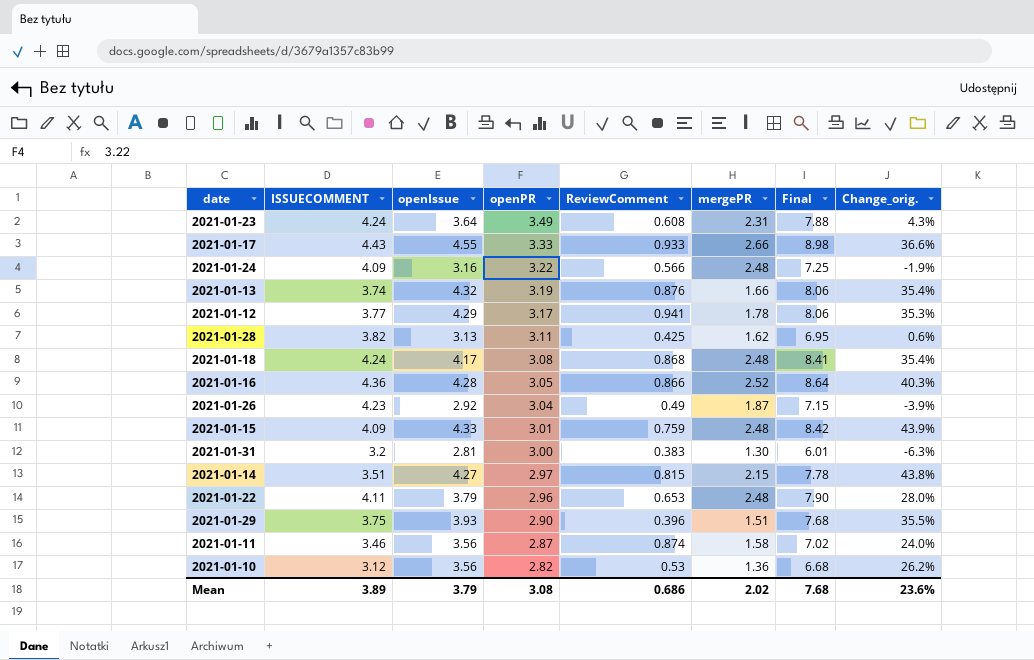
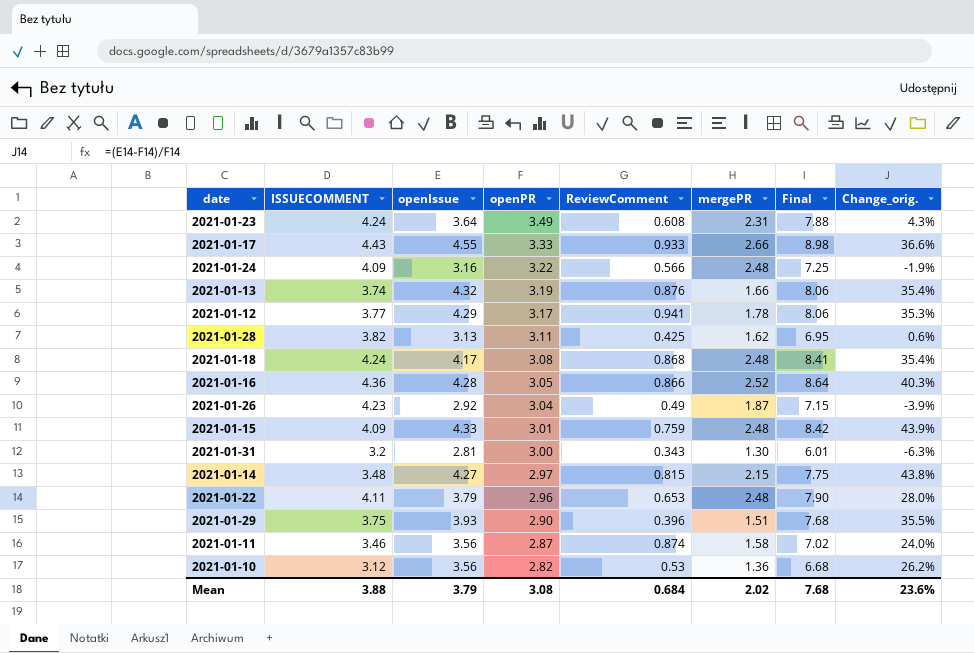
2021-01-31 | ReviewComment: 0.383 -> 0.343
2021-01-14 | ISSUECOMMENT: 3.51 -> 3.48
2021-01-14 | Final: 7.78 -> 7.75
Mean | ISSUECOMMENT: 3.89 -> 3.88
Mean | ReviewComment: 0.686 -> 0.684

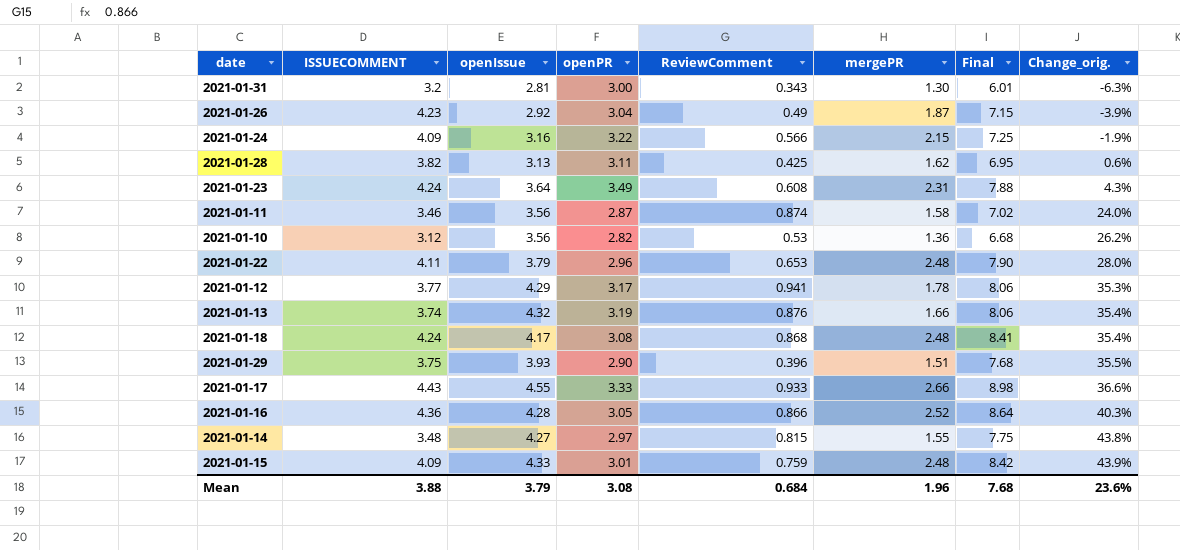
row order: openPR descending -> Change_orig. ascending
2021-01-24 | mergePR: 2.48 -> 2.15
2021-01-14 | mergePR: 2.15 -> 1.55
Mean | mergePR: 2.02 -> 1.96

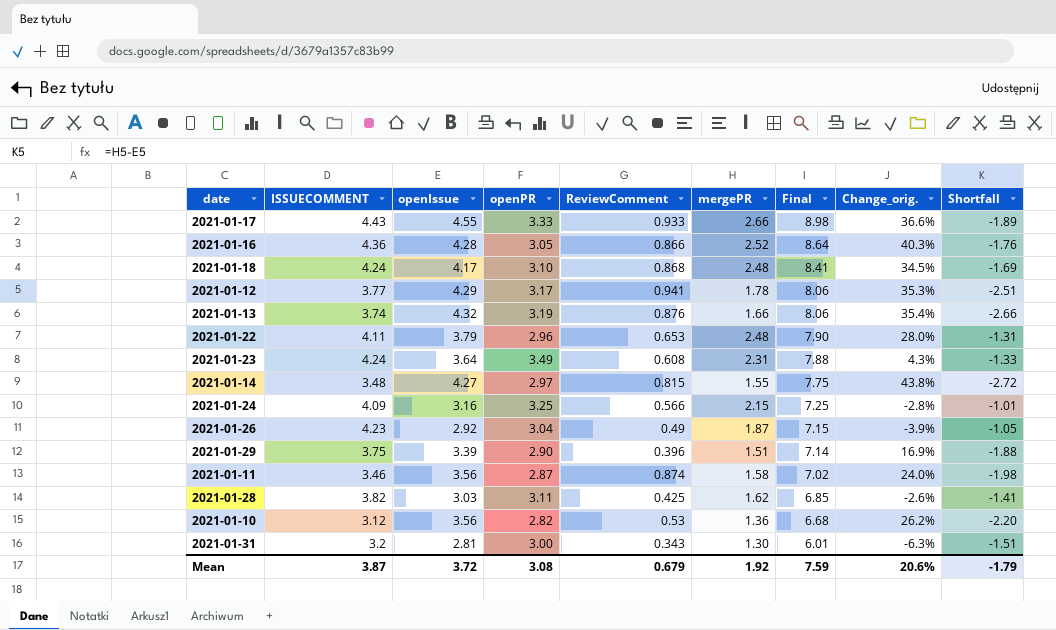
row order: Change_orig. ascending -> Final descending
column Shortfall | formula: none -> [mergePR] - [openIssue]
row 2021-01-15: 4.09 | 4.33 | 3.01 | 0.759 | 2.48 | 8.42 | 43.9% -> none
2021-01-18 | openPR: 3.08 -> 3.10
2021-01-18 | Change_orig.: 35.4% -> 34.5%
2021-01-24 | openPR: 3.22 -> 3.25
2021-01-24 | Change_orig.: -1.9% -> -2.8%
2021-01-29 | openIssue: 3.93 -> 3.39
2021-01-29 | Final: 7.68 -> 7.14
2021-01-29 | Change_orig.: 35.5% -> 16.9%
2021-01-28 | openIssue: 3.13 -> 3.03
2021-01-28 | Final: 6.95 -> 6.85
2021-01-28 | Change_orig.: 0.6% -> -2.6%
Mean | ISSUECOMMENT: 3.88 -> 3.87
Mean | openIssue: 3.79 -> 3.72
Mean | ReviewComment: 0.684 -> 0.679
Mean | mergePR: 1.96 -> 1.92
Mean | Final: 7.68 -> 7.59
Mean | Change_orig.: 23.6% -> 20.6%

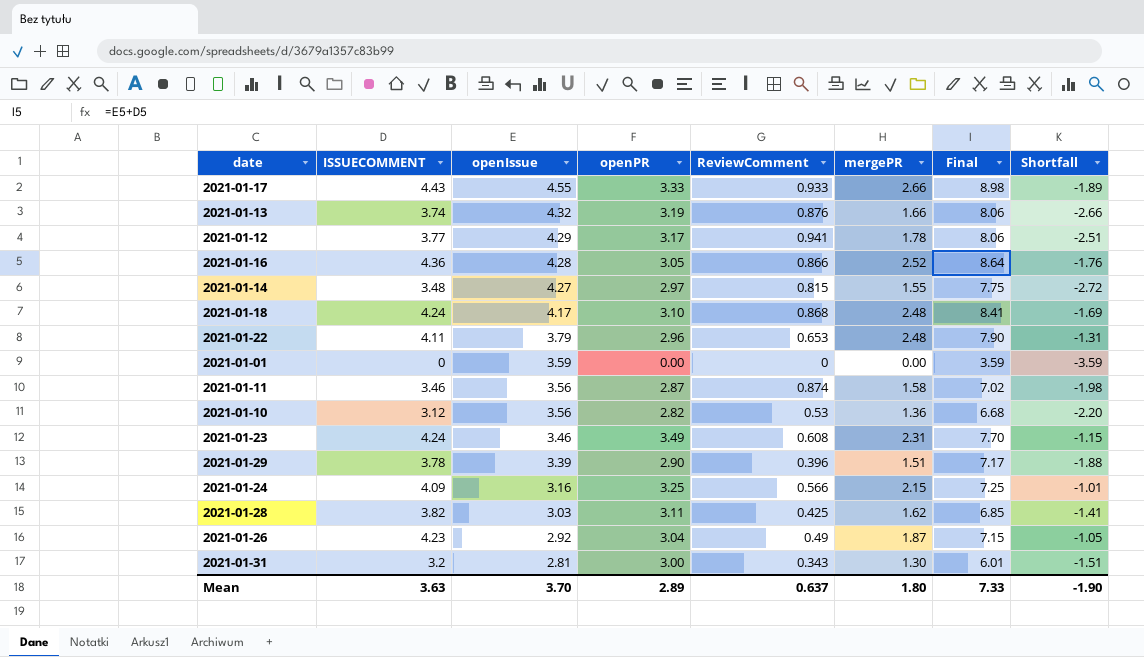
row order: Final descending -> openIssue descending
column Change_orig. | formula: ([openIssue] - [openPR]) / [openPR] -> none
row 2021-01-01: none -> 0 | 3.59 | 0.00 | 0 | 0.00 | 3.59 | -3.59
2021-01-23 | openIssue: 3.64 -> 3.46
2021-01-23 | Final: 7.88 -> 7.70
2021-01-23 | Shortfall: -1.33 -> -1.15
2021-01-29 | ISSUECOMMENT: 3.75 -> 3.78
2021-01-29 | Final: 7.14 -> 7.17
Mean | ISSUECOMMENT: 3.87 -> 3.63
Mean | openIssue: 3.72 -> 3.70
Mean | openPR: 3.08 -> 2.89
Mean | ReviewComment: 0.679 -> 0.637
Mean | mergePR: 1.92 -> 1.80
Mean | Final: 7.59 -> 7.33
Mean | Shortfall: -1.79 -> -1.90

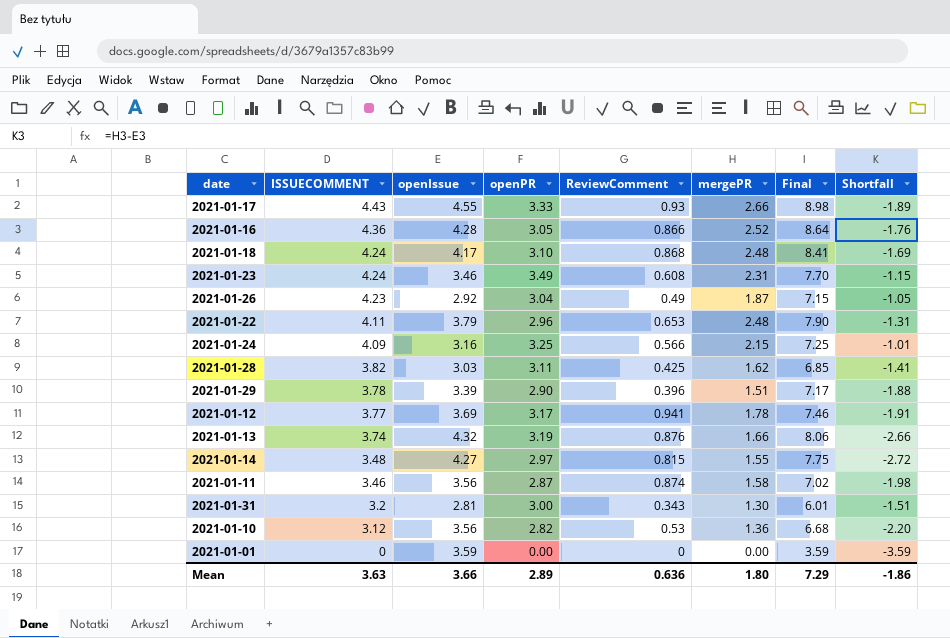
row order: openIssue descending -> ISSUECOMMENT descending
2021-01-17 | ReviewComment: 0.933 -> 0.93
2021-01-12 | openIssue: 4.29 -> 3.69
2021-01-12 | Final: 8.06 -> 7.46
2021-01-12 | Shortfall: -2.51 -> -1.91
Mean | openIssue: 3.70 -> 3.66
Mean | ReviewComment: 0.637 -> 0.636
Mean | Final: 7.33 -> 7.29
Mean | Shortfall: -1.90 -> -1.86

